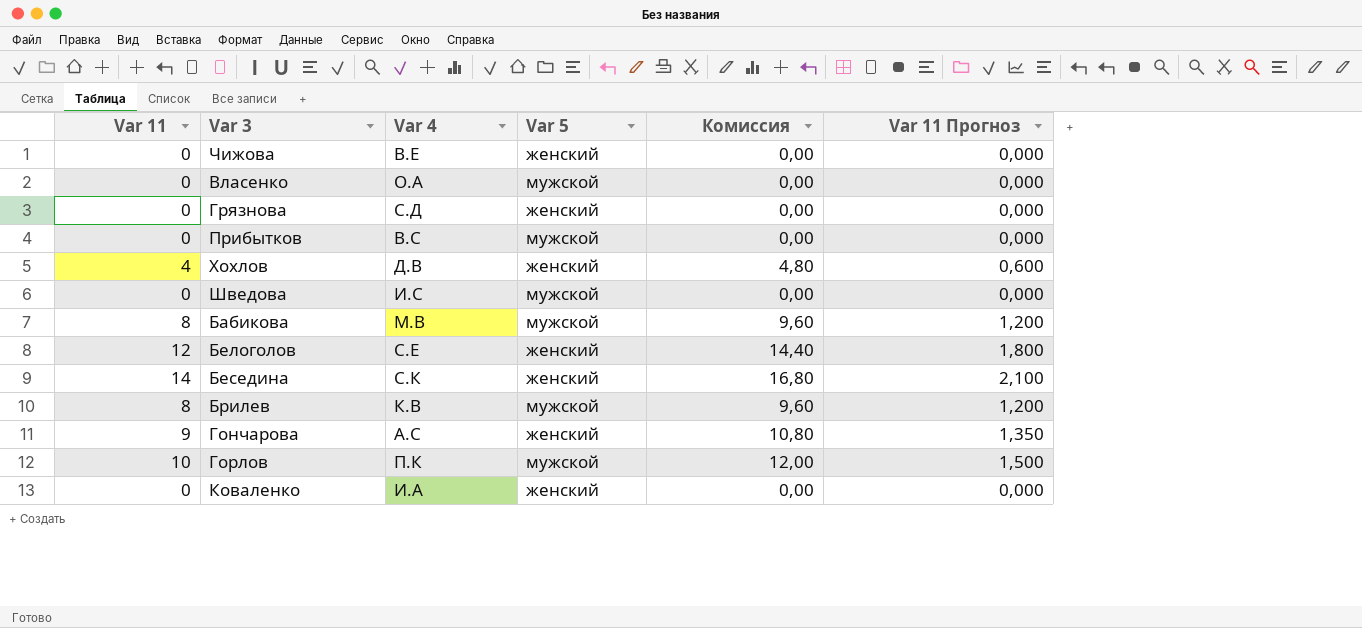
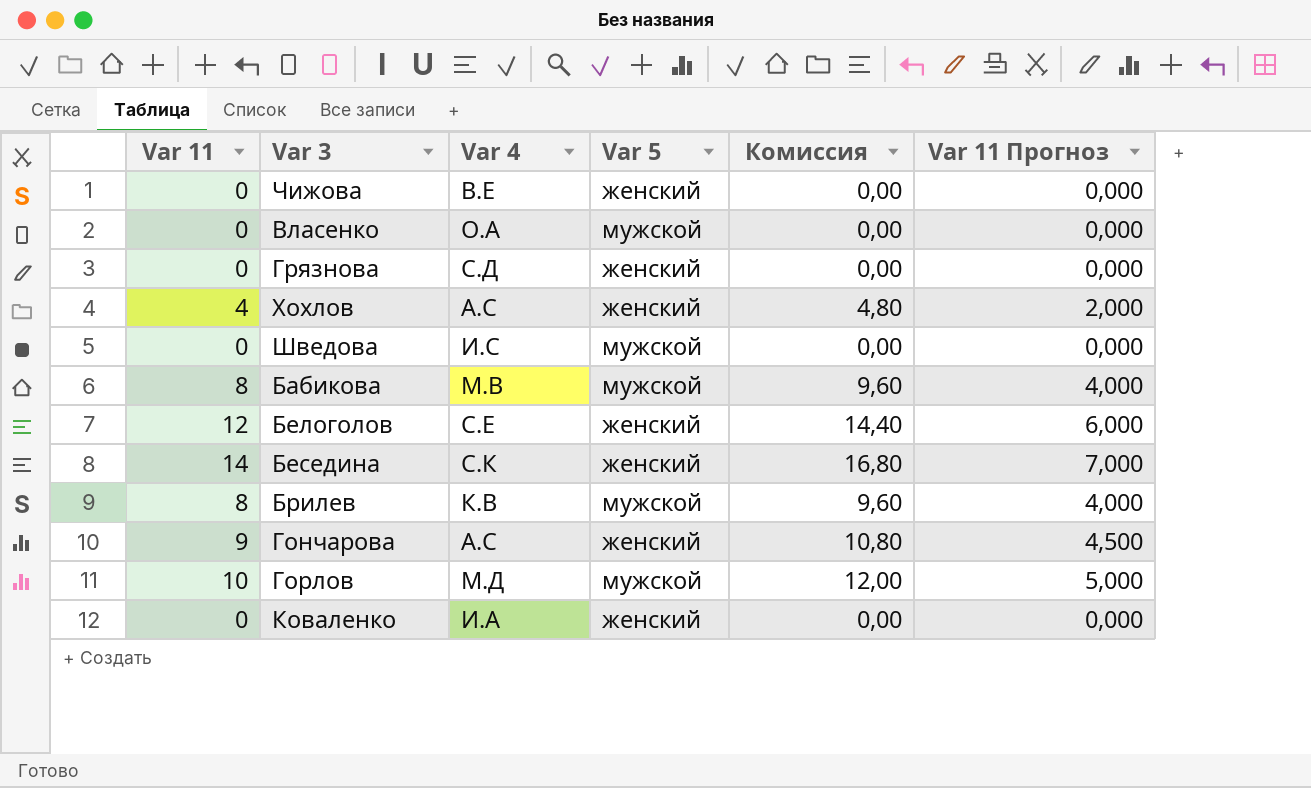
column Var 11 Прогноз | formula: [Var 11] * 0,15 -> [Var 11] * 0,5
row Прибытков: 0 | В.С | мужской | 0,00 | 0,000 -> none
Хохлов | Var 4: Д.В -> А.С
Горлов | Var 4: П.К -> М.Д

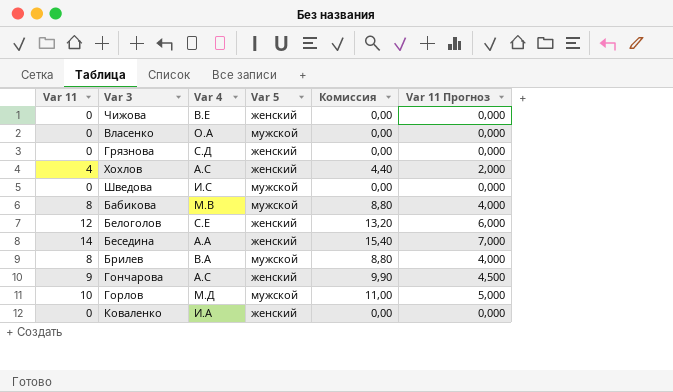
column Комиссия | formula: [Var 11] * 1,2 -> [Var 11] * 1,1
Беседина | Var 4: С.К -> А.А
Брилев | Var 4: К.В -> В.А

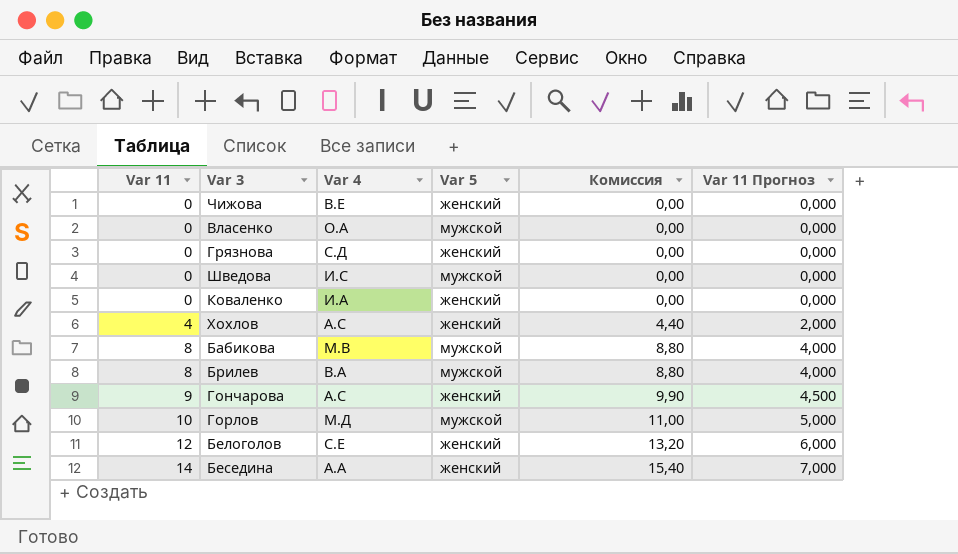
row order: none -> Var 11 ascending

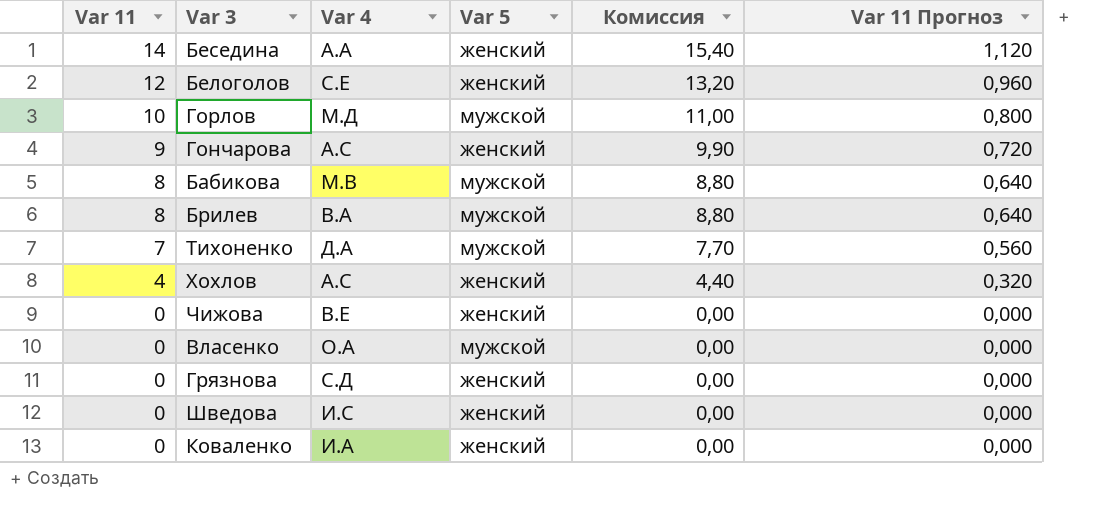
row order: Var 11 ascending -> Var 11 descending
column Var 11 Прогноз | formula: [Var 11] * 0,5 -> [Var 11] * 0,08
row Тихоненко: none -> 7 | Д.А | мужской | 7,70 | 0,560
Шведова | Var 5: мужской -> женский

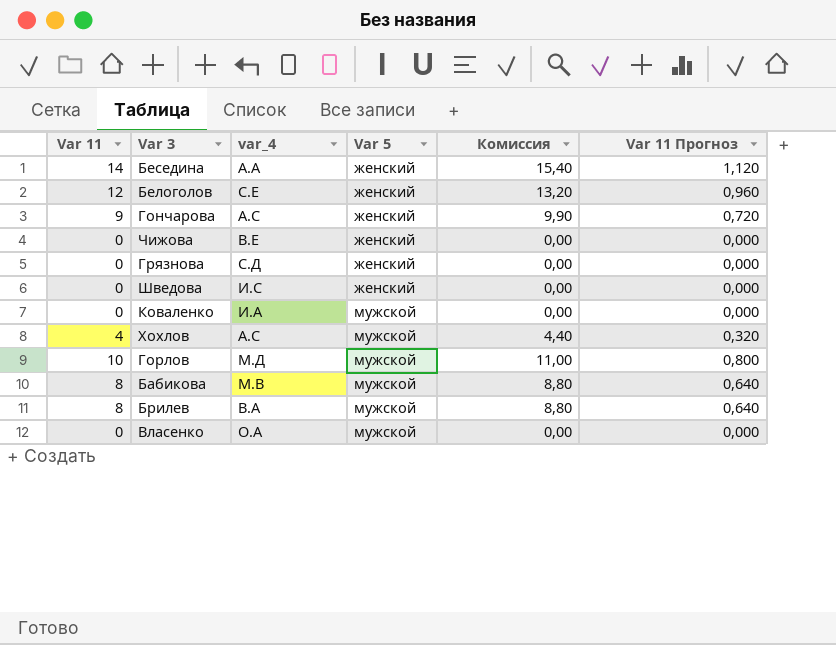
row order: Var 11 descending -> Var 5 ascending
column name: Var 4 -> var_4
row Тихоненко: 7 | Д.А | мужской | 7,70 | 0,560 -> none
Коваленко | Var 5: женский -> мужской
Хохлов | Var 5: женский -> мужской

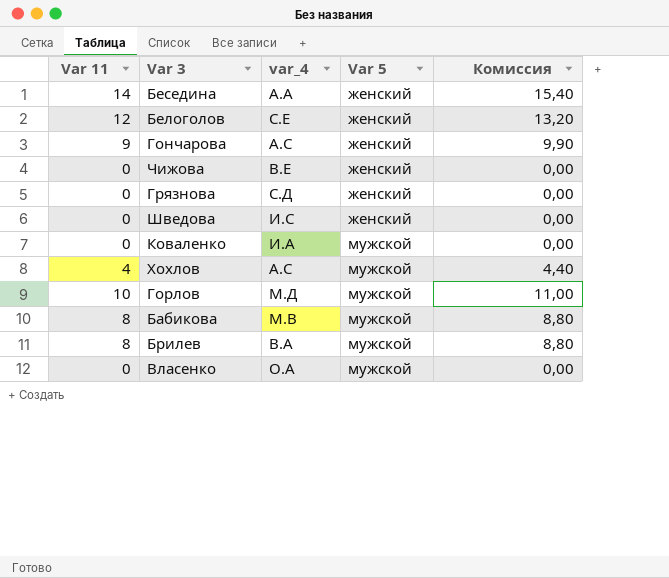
column Var 11 Прогноз | formula: [Var 11] * 0,08 -> none

